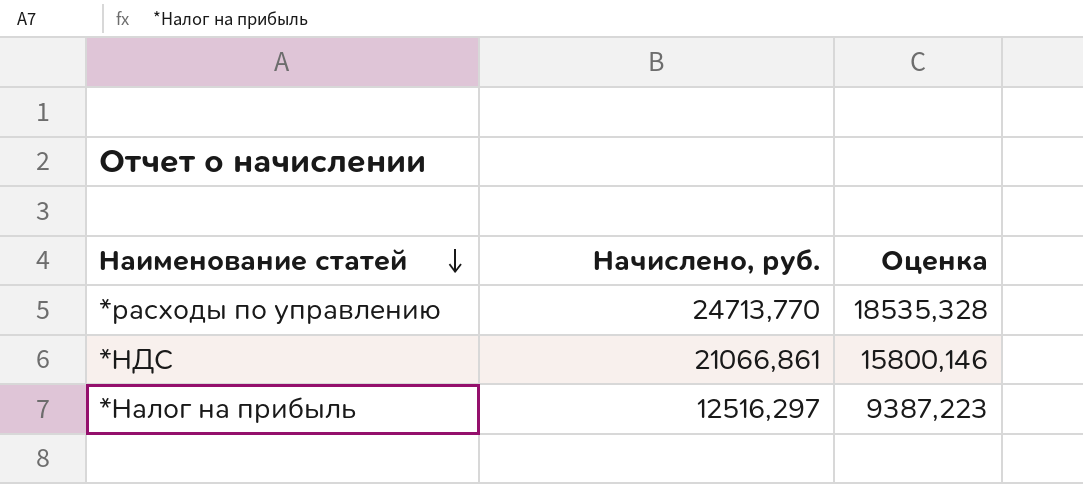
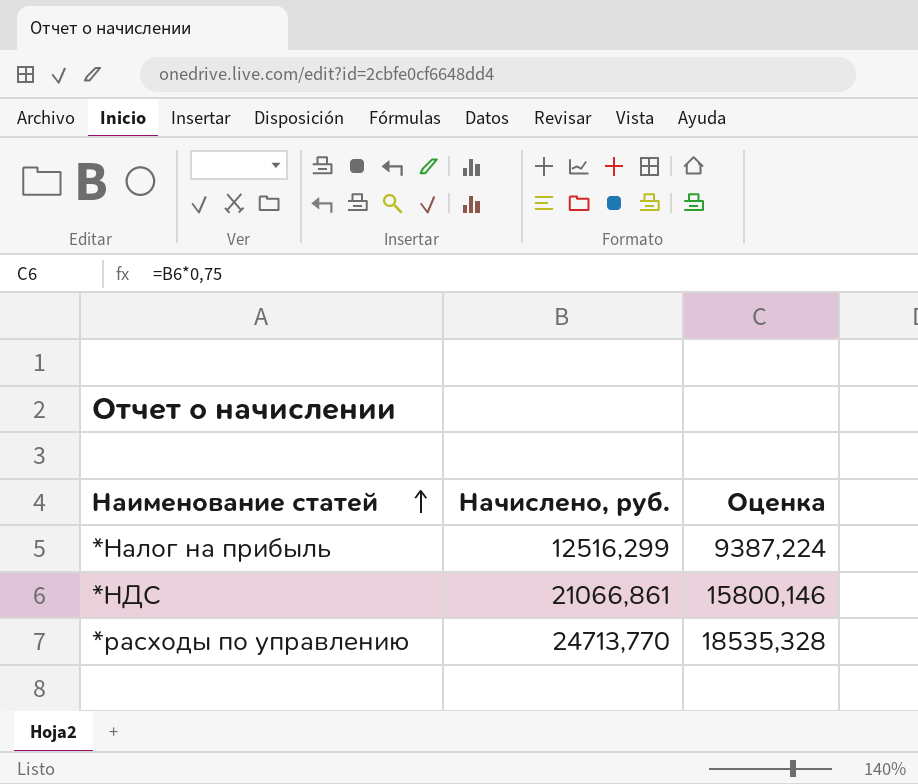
row order: Наименование статей descending -> Наименование статей ascending
*Налог на прибыль | Начислено, руб.: 12516,297 -> 12516,299
*Налог на прибыль | Оценка: 9387,223 -> 9387,224

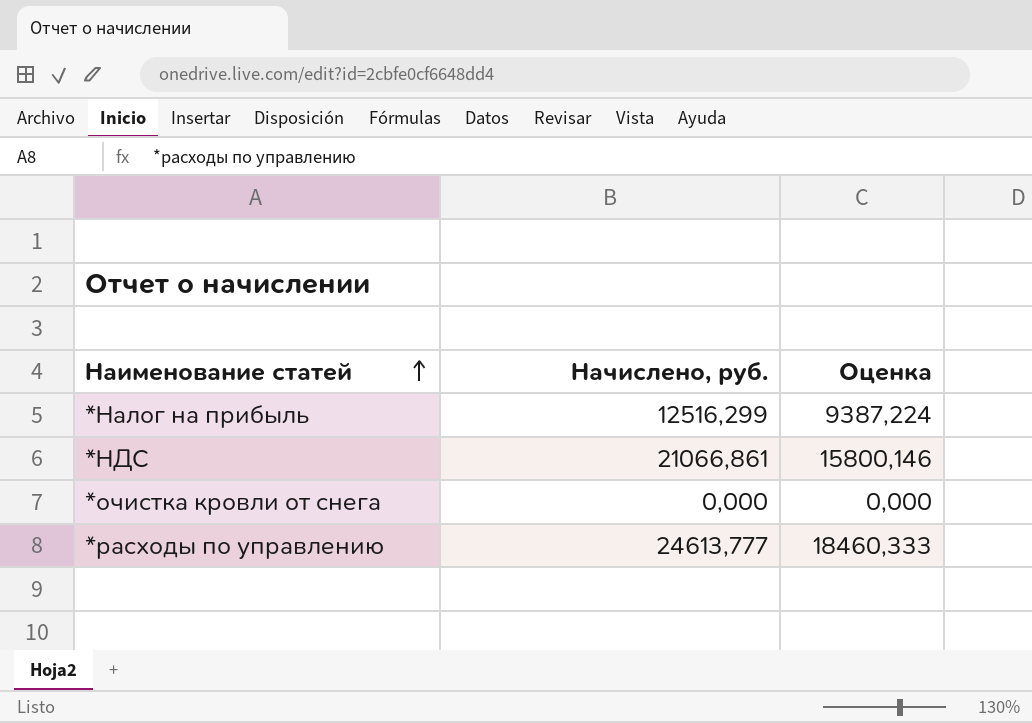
row *очистка кровли от снега: none -> 0,000 | 0,000
*расходы по управлению | Начислено, руб.: 24713,770 -> 24613,777
*расходы по управлению | Оценка: 18535,328 -> 18460,333

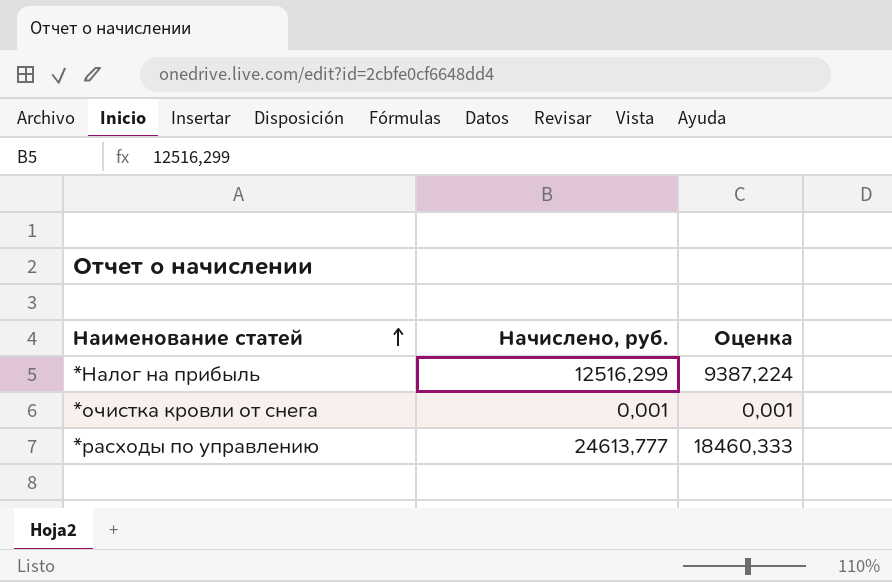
row *НДС: 21066,861 | 15800,146 -> none
*очистка кровли от снега | Начислено, руб.: 0,000 -> 0,001
*очистка кровли от снега | Оценка: 0,000 -> 0,001

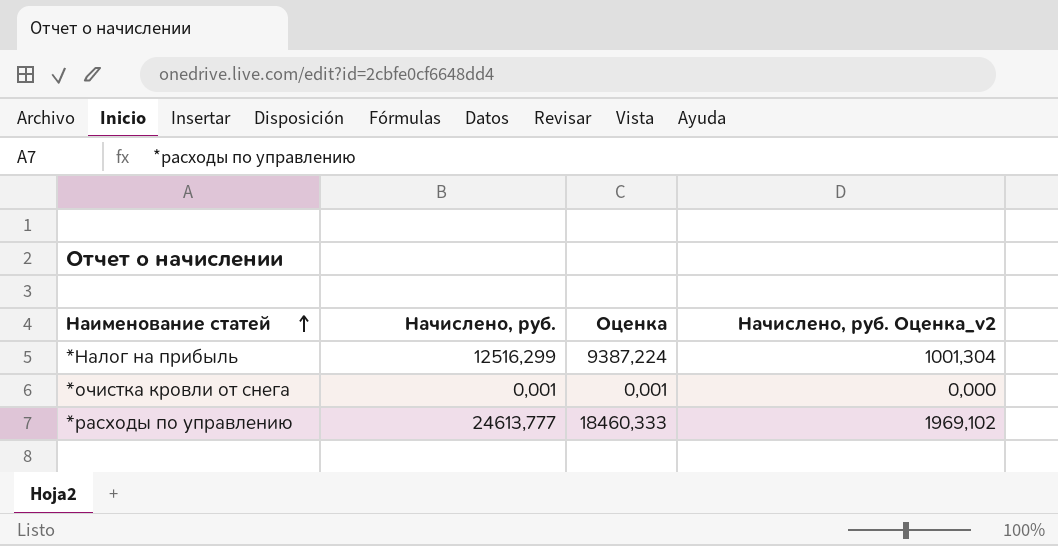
column Начислено, руб. Оценка_v2 | formula: none -> [Начислено, руб.] * 0,08

